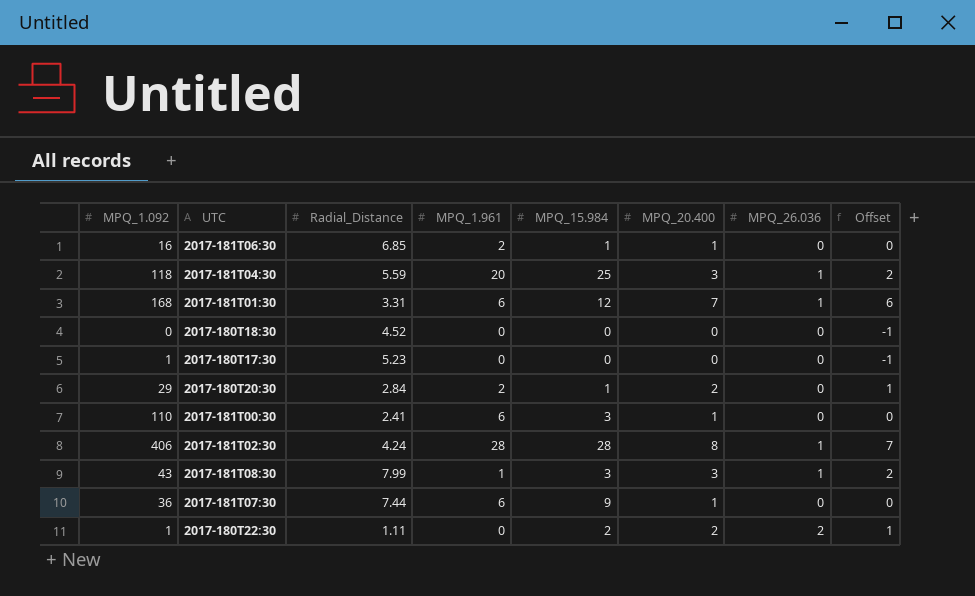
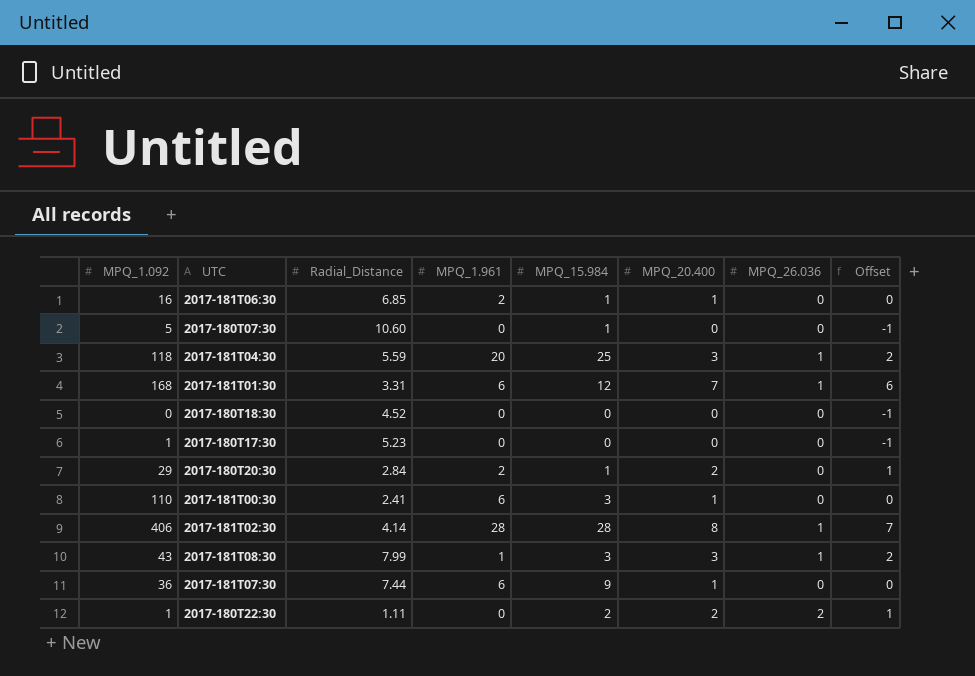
row 2017-180T07:30: none -> 5 | 10.60 | 0 | 1 | 0 | 0 | -1
2017-181T02:30 | Radial_Distance: 4.24 -> 4.14

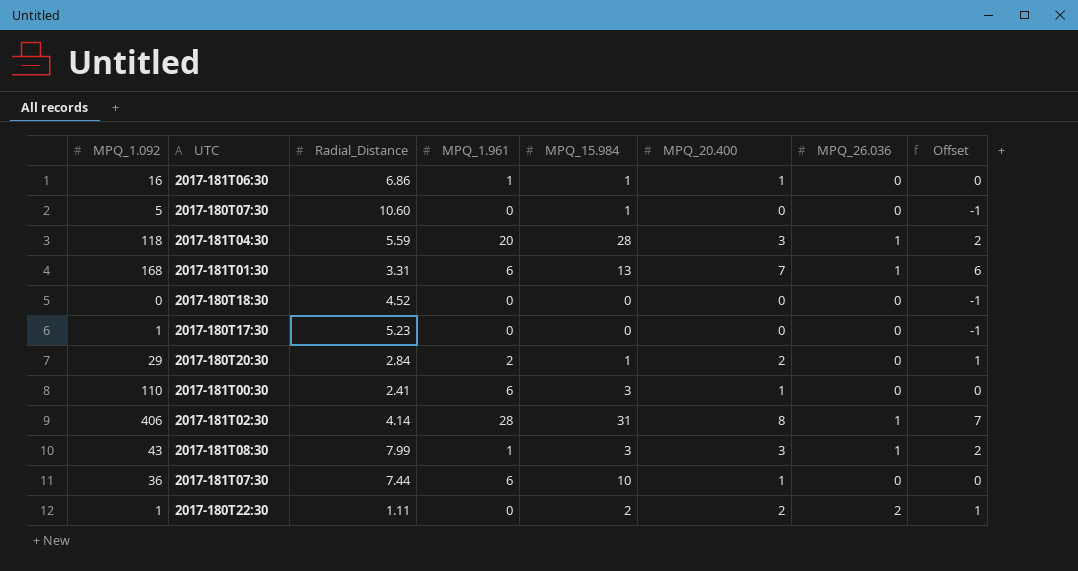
2017-181T06:30 | Radial_Distance: 6.85 -> 6.86
2017-181T06:30 | MPQ_1.961: 2 -> 1
2017-181T04:30 | MPQ_15.984: 25 -> 28
2017-181T01:30 | MPQ_15.984: 12 -> 13
2017-181T02:30 | MPQ_15.984: 28 -> 31
2017-181T07:30 | MPQ_15.984: 9 -> 10

